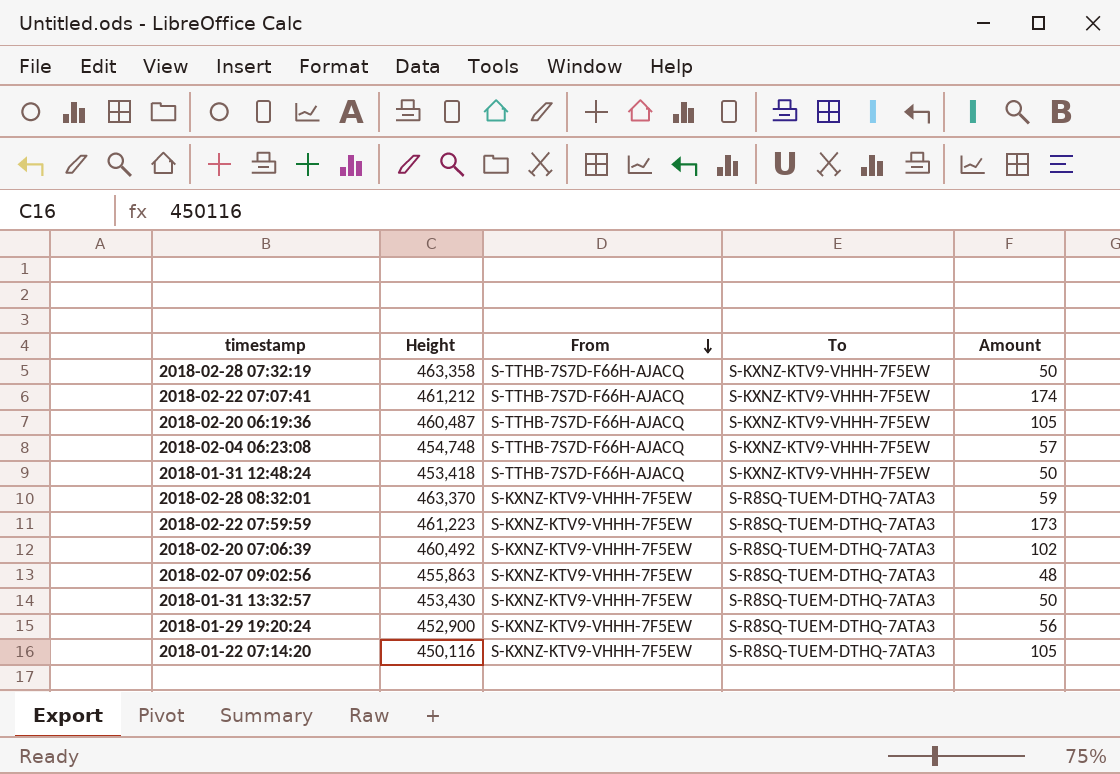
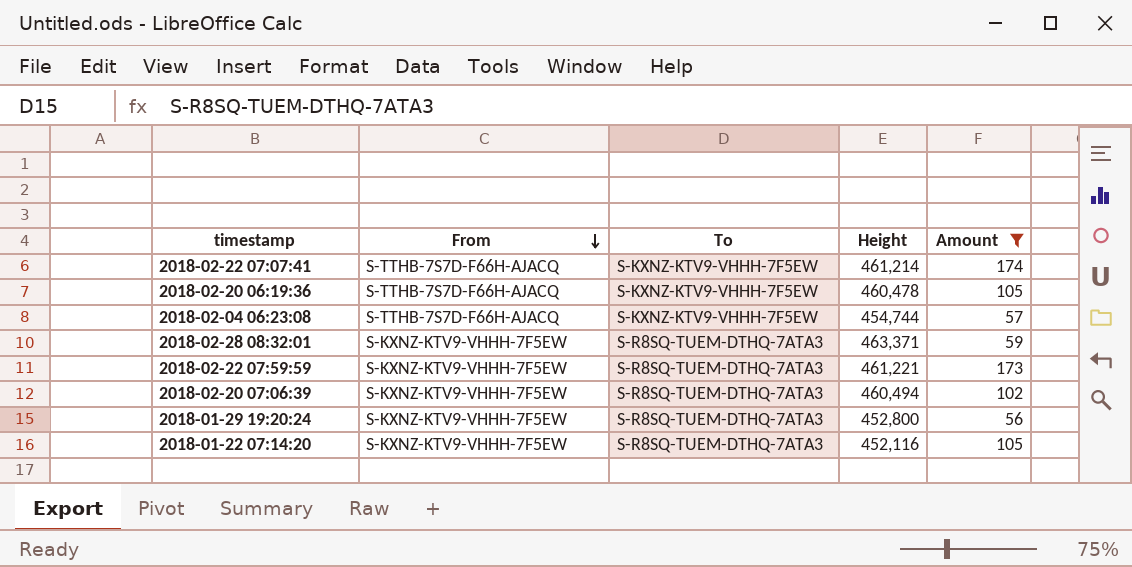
filter: none -> Amount >= 56
column Height | position: 2 -> 4
2018-02-22 07:07:41 | Height: 461,212 -> 461,214
2018-02-20 06:19:36 | Height: 460,487 -> 460,478
2018-02-04 06:23:08 | Height: 454,748 -> 454,744
2018-02-28 08:32:01 | Height: 463,370 -> 463,371
2018-02-22 07:59:59 | Height: 461,223 -> 461,221
2018-02-20 07:06:39 | Height: 460,492 -> 460,494
2018-01-29 19:20:24 | Height: 452,900 -> 452,800
2018-01-22 07:14:20 | Height: 450,116 -> 452,116

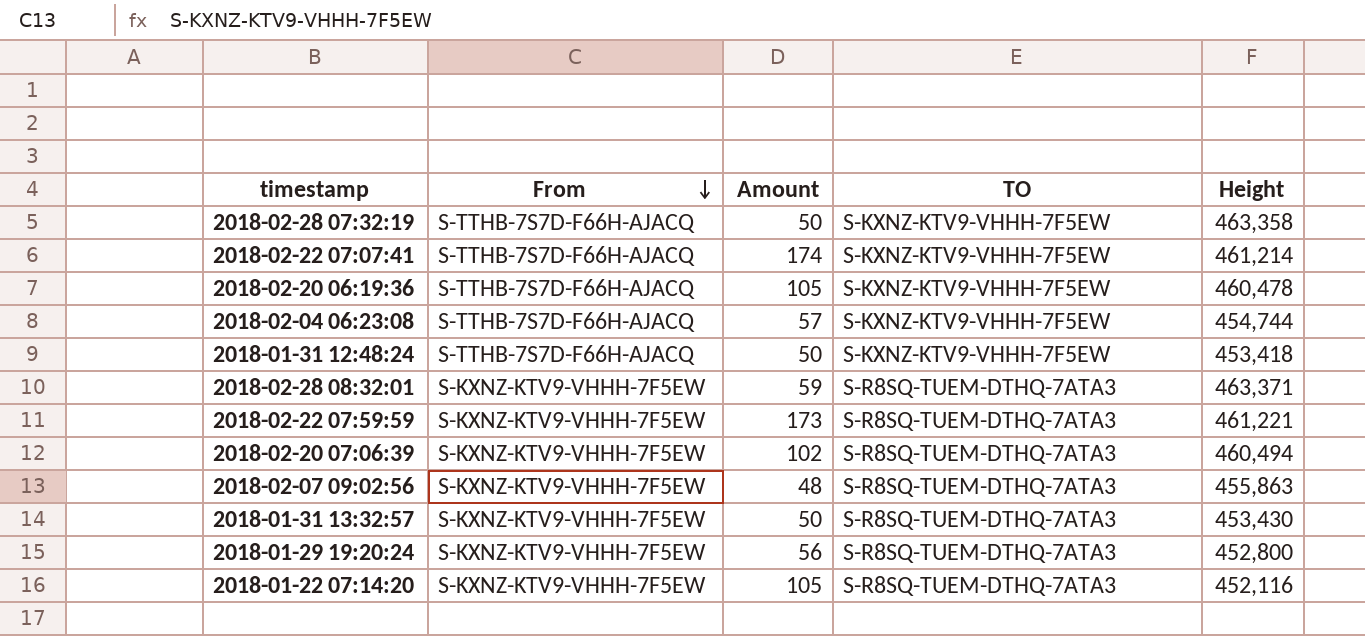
filter: Amount >= 56 -> none
column Amount | position: 5 -> 3
column name: To -> TO

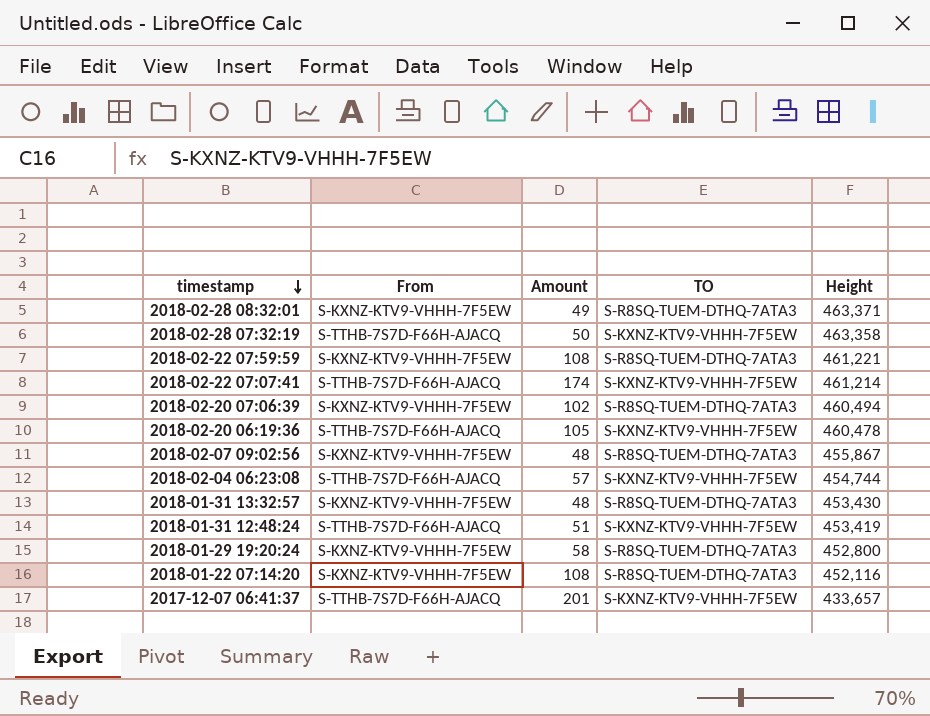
row order: From descending -> timestamp descending
2018-02-28 08:32:01 | Amount: 59 -> 49
2018-02-22 07:59:59 | Amount: 173 -> 108
2018-02-07 09:02:56 | Height: 455,863 -> 455,867
2018-01-31 13:32:57 | Amount: 50 -> 48
2018-01-31 12:48:24 | Amount: 50 -> 51
2018-01-31 12:48:24 | Height: 453,418 -> 453,419
2018-01-29 19:20:24 | Amount: 56 -> 58
2018-01-22 07:14:20 | Amount: 105 -> 108
row 2017-12-07 06:41:37: none -> S-TTHB-7S7D-F66H-AJACQ | 201 | S-KXNZ-KTV9-VHHH-7F5EW | 433,657

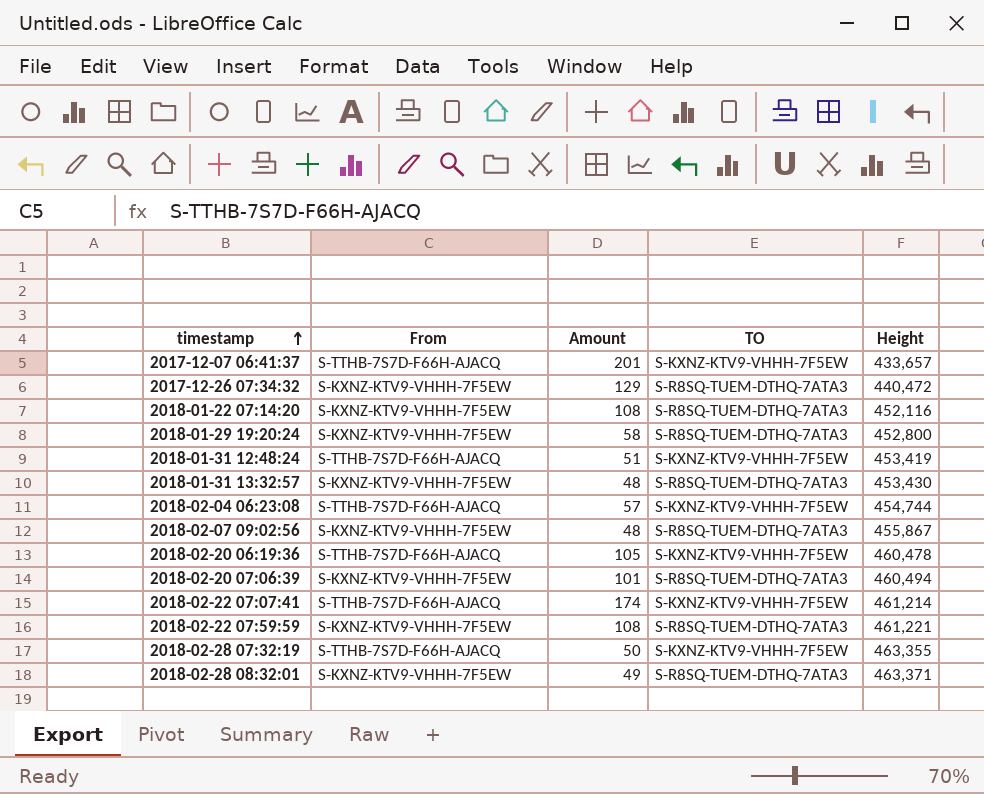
row order: timestamp descending -> timestamp ascending
row 2017-12-26 07:34:32: none -> S-KXNZ-KTV9-VHHH-7F5EW | 129 | S-R8SQ-TUEM-DTHQ-7ATA3 | 440,472
2018-02-20 07:06:39 | Amount: 102 -> 101
2018-02-28 07:32:19 | Height: 463,358 -> 463,355

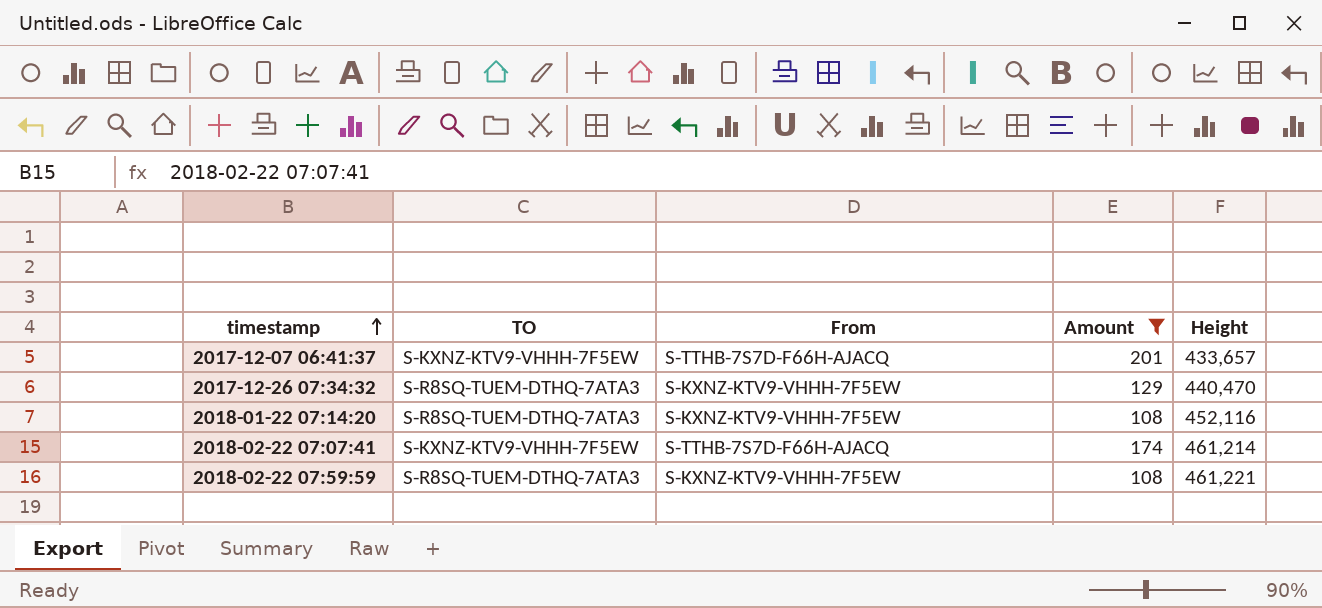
filter: none -> Amount >= 108
column TO | position: 4 -> 2
2017-12-26 07:34:32 | Height: 440,472 -> 440,470

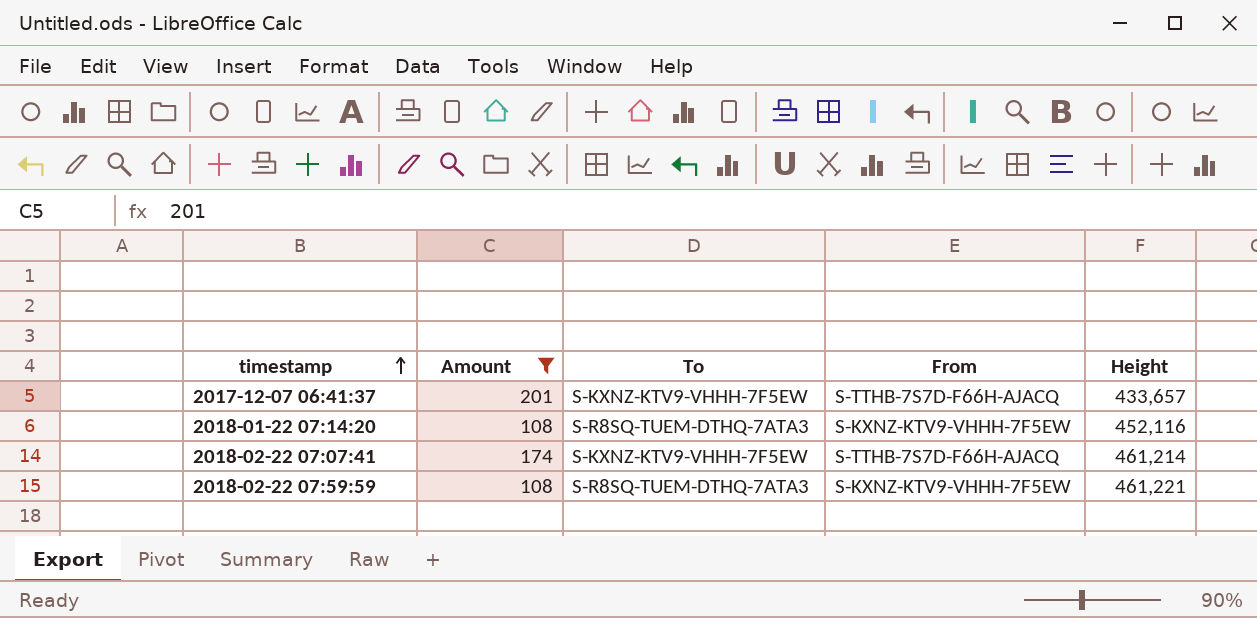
column Amount | position: 4 -> 2
column name: TO -> To
row 2017-12-26 07:34:32: S-R8SQ-TUEM-DTHQ-7ATA3 | S-KXNZ-KTV9-VHHH-7F5EW | 129 | 440,470 -> none

